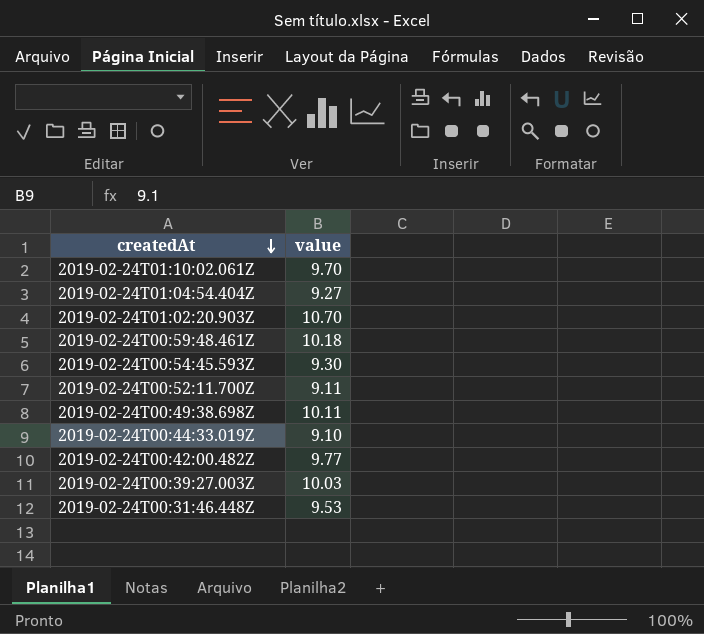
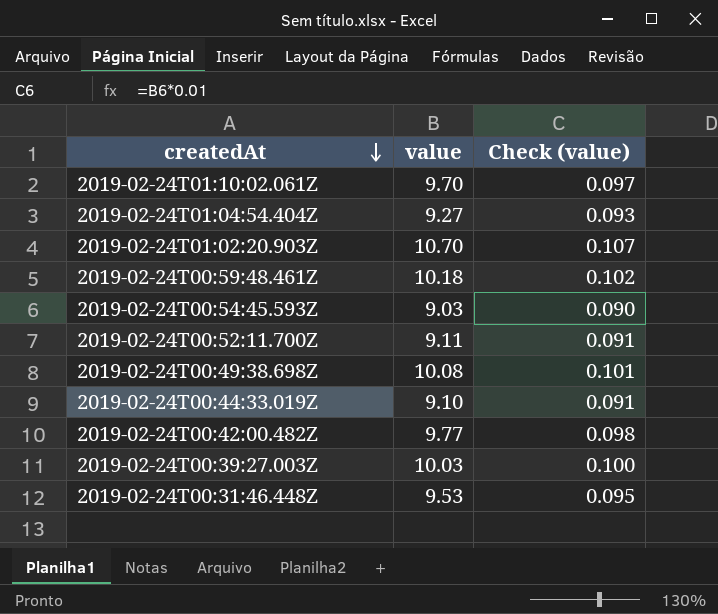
column Check (value) | formula: none -> [value] * 0.01
2019-02-24T00:54:45.593Z | value: 9.30 -> 9.03
2019-02-24T00:49:38.698Z | value: 10.11 -> 10.08

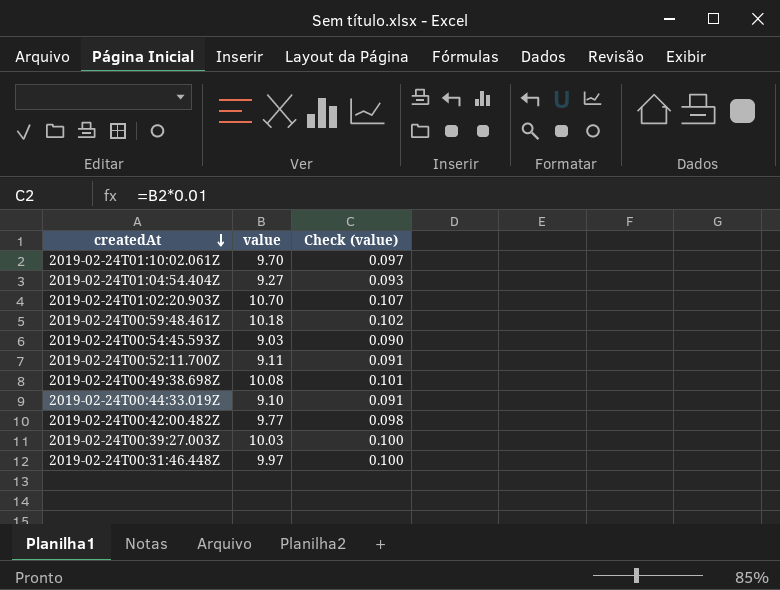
2019-02-24T00:31:46.448Z | value: 9.53 -> 9.97
2019-02-24T00:31:46.448Z | Check (value): 0.095 -> 0.100

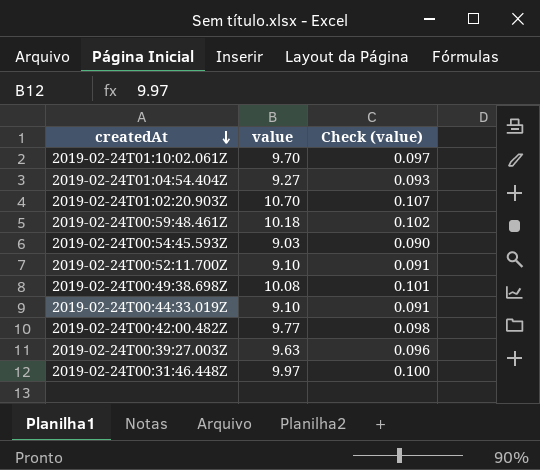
2019-02-24T00:52:11.700Z | value: 9.11 -> 9.10
2019-02-24T00:39:27.003Z | value: 10.03 -> 9.63
2019-02-24T00:39:27.003Z | Check (value): 0.100 -> 0.096

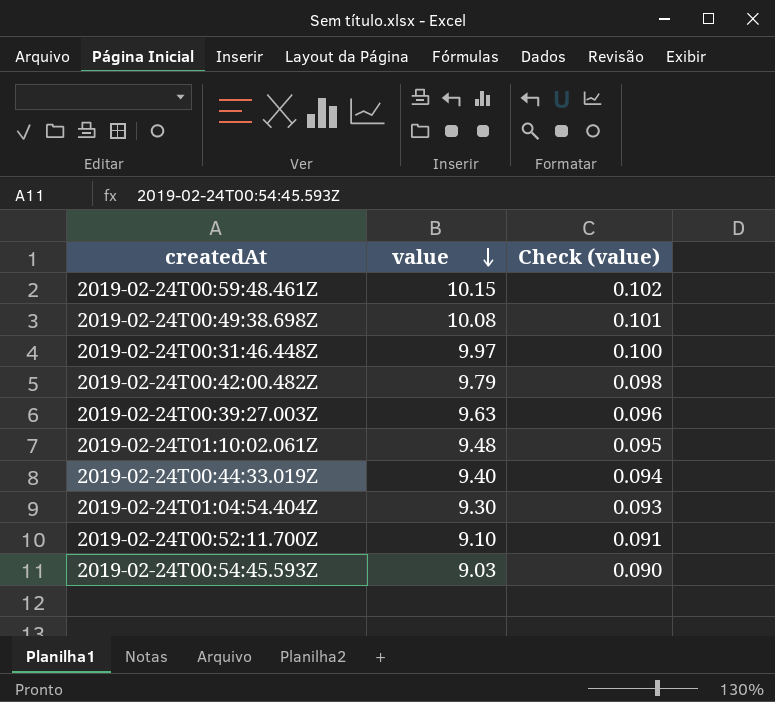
row order: createdAt descending -> value descending
row 2019-02-24T01:02:20.903Z: 10.70 | 0.107 -> none
2019-02-24T00:59:48.461Z | value: 10.18 -> 10.15
2019-02-24T00:42:00.482Z | value: 9.77 -> 9.79
2019-02-24T01:10:02.061Z | value: 9.70 -> 9.48
2019-02-24T01:10:02.061Z | Check (value): 0.097 -> 0.095
2019-02-24T00:44:33.019Z | value: 9.10 -> 9.40
2019-02-24T00:44:33.019Z | Check (value): 0.091 -> 0.094
2019-02-24T01:04:54.404Z | value: 9.27 -> 9.30

